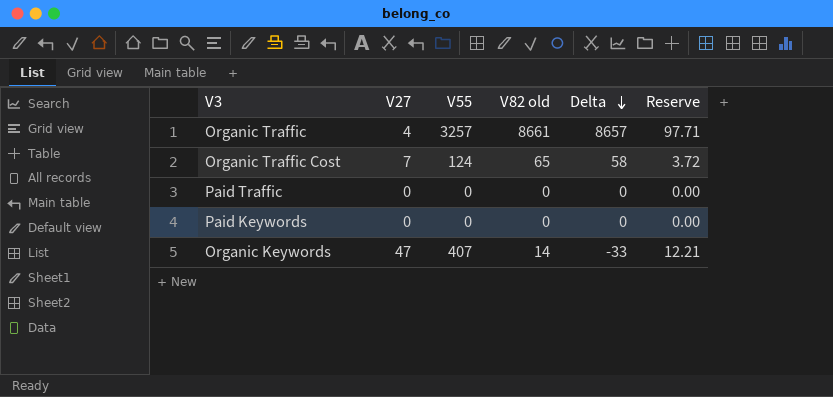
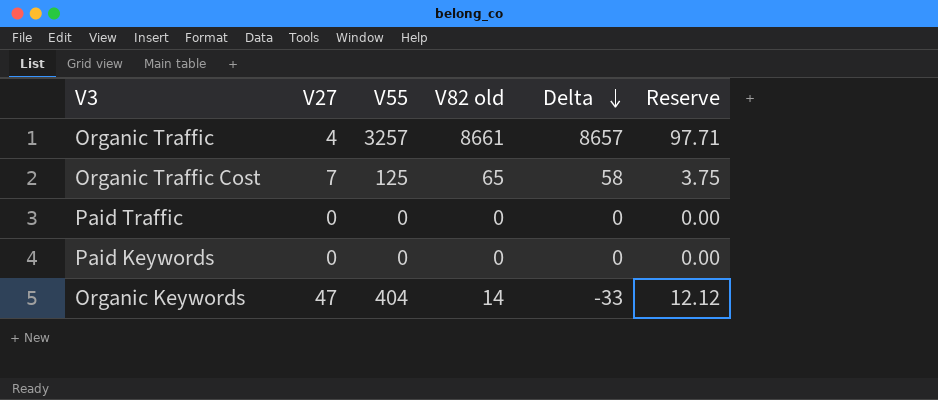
Organic Traffic Cost | V55: 124 -> 125
Organic Traffic Cost | Reserve: 3.72 -> 3.75
Organic Keywords | V55: 407 -> 404
Organic Keywords | Reserve: 12.21 -> 12.12

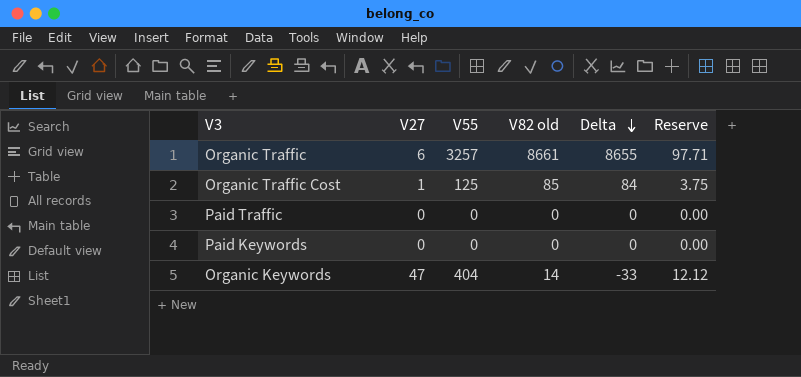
Organic Traffic | V27: 4 -> 6
Organic Traffic | Delta: 8657 -> 8655
Organic Traffic Cost | V27: 7 -> 1
Organic Traffic Cost | V82 old: 65 -> 85
Organic Traffic Cost | Delta: 58 -> 84

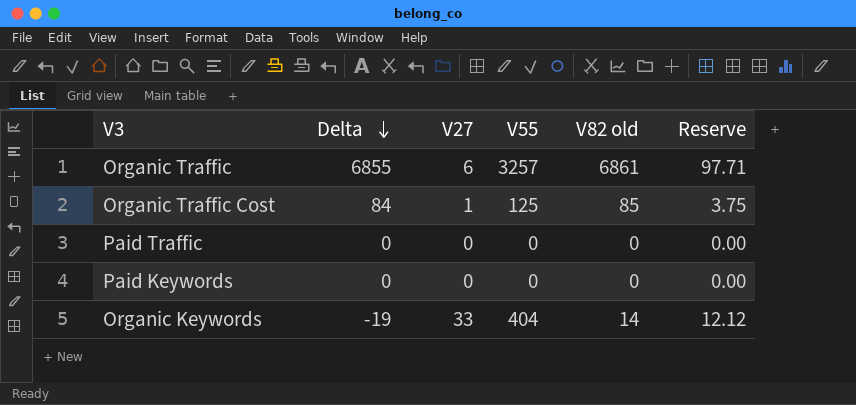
column Delta | position: 5 -> 2
Organic Traffic | Delta: 8655 -> 6855
Organic Traffic | V82 old: 8661 -> 6861
Organic Keywords | Delta: -33 -> -19
Organic Keywords | V27: 47 -> 33

